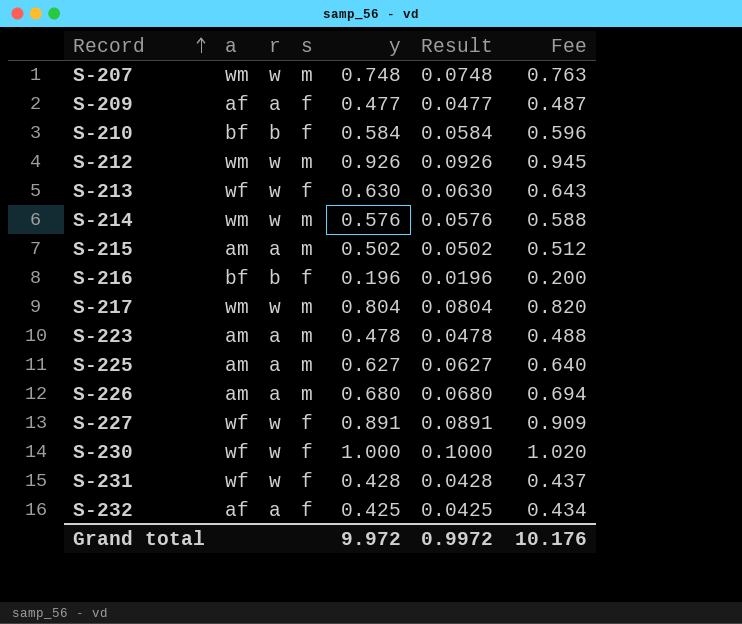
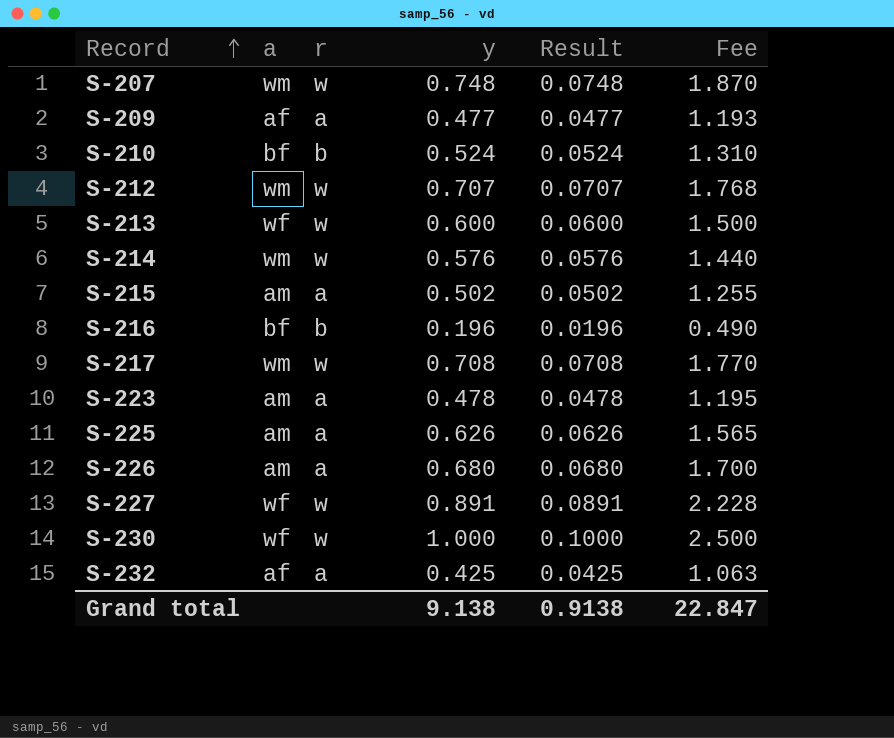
column s | position: 4 -> none
column Fee | formula: [y] * 1.02 -> [y] * 2.5
row S-231: wf | w | f | 0.428 | 0.0428 | 0.437 -> none
S-210 | y: 0.584 -> 0.524
S-210 | Result: 0.0584 -> 0.0524
S-212 | y: 0.926 -> 0.707
S-212 | Result: 0.0926 -> 0.0707
S-213 | y: 0.630 -> 0.600
S-213 | Result: 0.0630 -> 0.0600
S-217 | y: 0.804 -> 0.708
S-217 | Result: 0.0804 -> 0.0708
S-225 | y: 0.627 -> 0.626
S-225 | Result: 0.0627 -> 0.0626
Grand total | y: 9.972 -> 9.138
Grand total | Result: 0.9972 -> 0.9138
Grand total | Fee: 10.176 -> 22.847

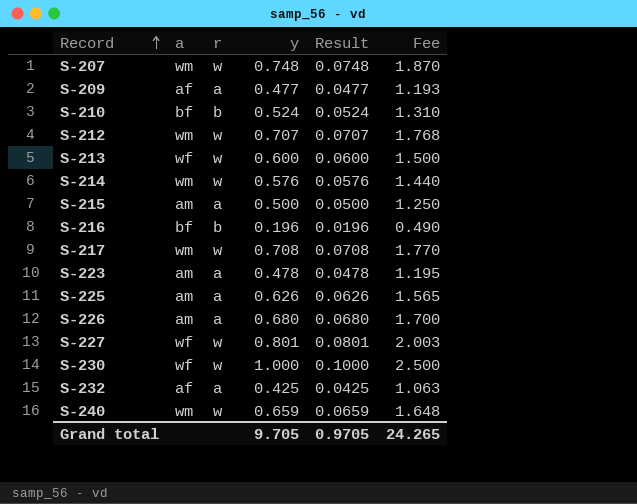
S-215 | y: 0.502 -> 0.500
S-215 | Result: 0.0502 -> 0.0500
S-215 | Fee: 1.255 -> 1.250
S-227 | y: 0.891 -> 0.801
S-227 | Result: 0.0891 -> 0.0801
S-227 | Fee: 2.228 -> 2.003
row S-240: none -> wm | w | 0.659 | 0.0659 | 1.648
Grand total | y: 9.138 -> 9.705
Grand total | Result: 0.9138 -> 0.9705
Grand total | Fee: 22.847 -> 24.265

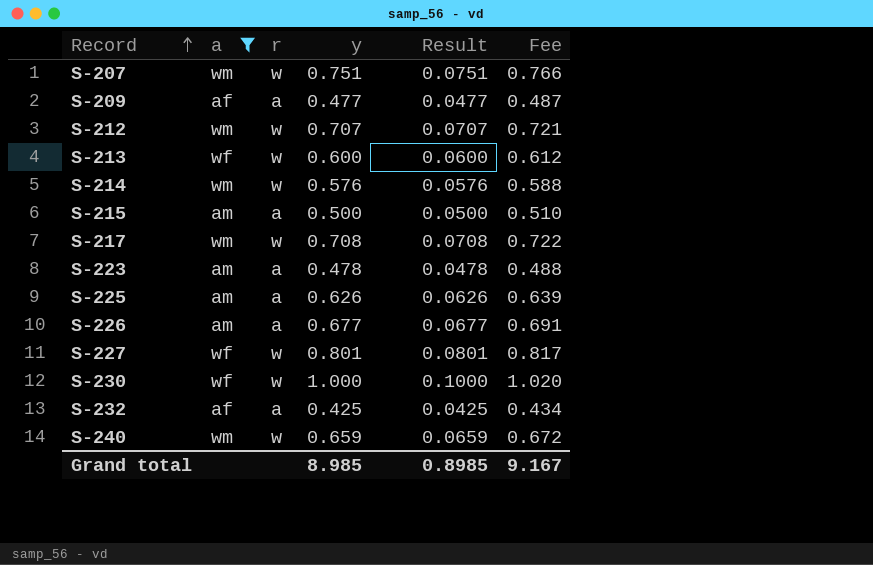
filter: none -> a != bf
column Fee | formula: [y] * 2.5 -> [y] * 1.02
S-207 | y: 0.748 -> 0.751
S-207 | Result: 0.0748 -> 0.0751
S-226 | y: 0.680 -> 0.677
S-226 | Result: 0.0680 -> 0.0677
Grand total | y: 9.705 -> 8.985
Grand total | Result: 0.9705 -> 0.8985
Grand total | Fee: 24.265 -> 9.167

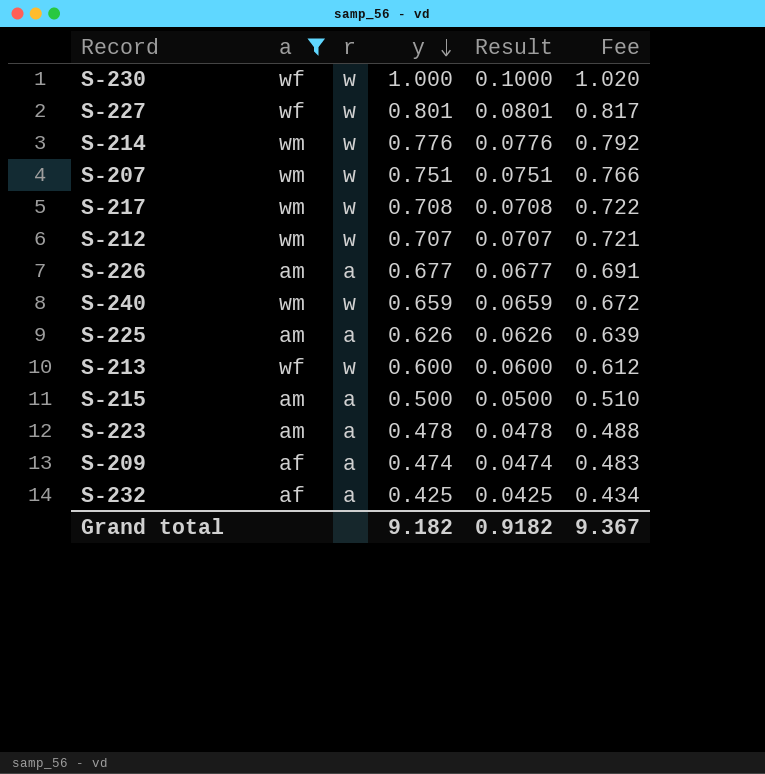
row order: Record ascending -> y descending
S-214 | y: 0.576 -> 0.776
S-214 | Result: 0.0576 -> 0.0776
S-214 | Fee: 0.588 -> 0.792
S-209 | y: 0.477 -> 0.474
S-209 | Result: 0.0477 -> 0.0474
S-209 | Fee: 0.487 -> 0.483
Grand total | y: 8.985 -> 9.182
Grand total | Result: 0.8985 -> 0.9182
Grand total | Fee: 9.167 -> 9.367

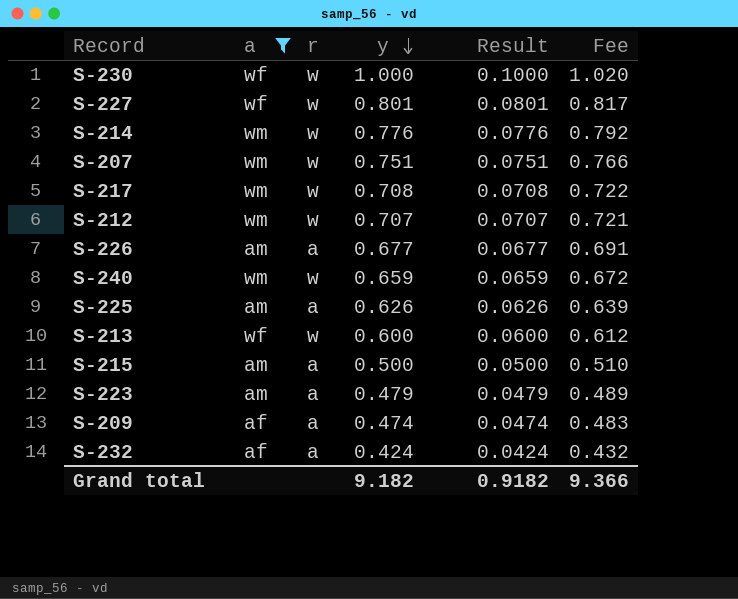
S-223 | y: 0.478 -> 0.479
S-223 | Result: 0.0478 -> 0.0479
S-223 | Fee: 0.488 -> 0.489
S-232 | y: 0.425 -> 0.424
S-232 | Result: 0.0425 -> 0.0424
S-232 | Fee: 0.434 -> 0.432
Grand total | Fee: 9.367 -> 9.366

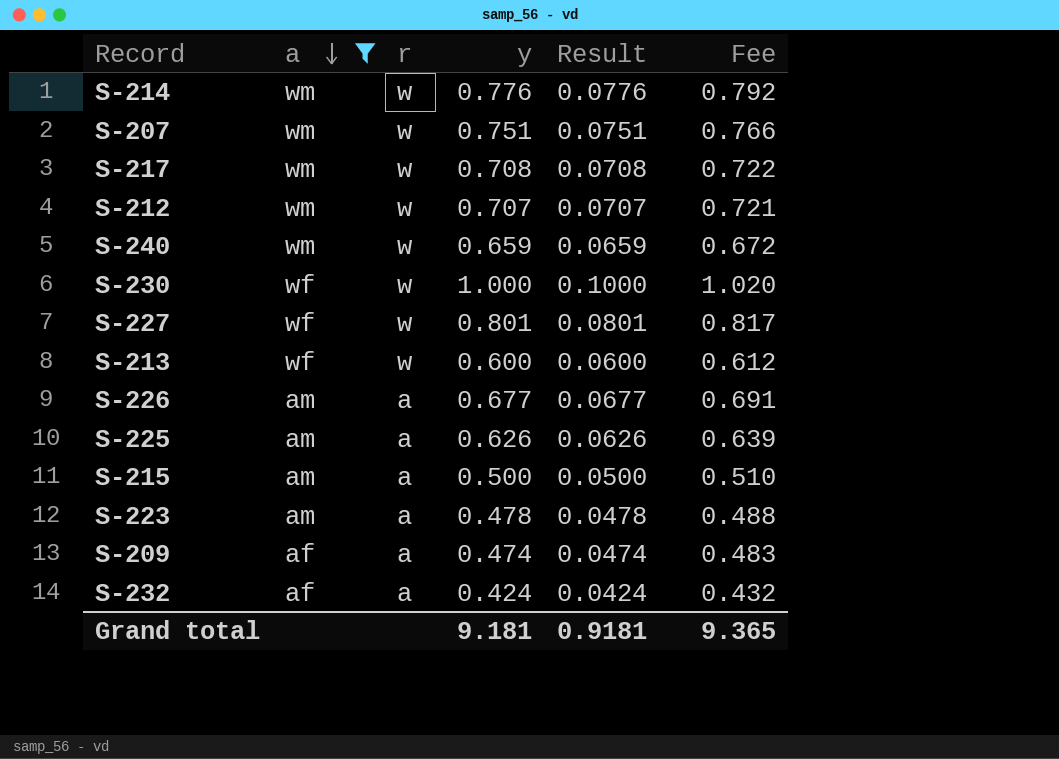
row order: y descending -> a descending
S-223 | y: 0.479 -> 0.478
S-223 | Result: 0.0479 -> 0.0478
S-223 | Fee: 0.489 -> 0.488
Grand total | y: 9.182 -> 9.181
Grand total | Result: 0.9182 -> 0.9181
Grand total | Fee: 9.366 -> 9.365

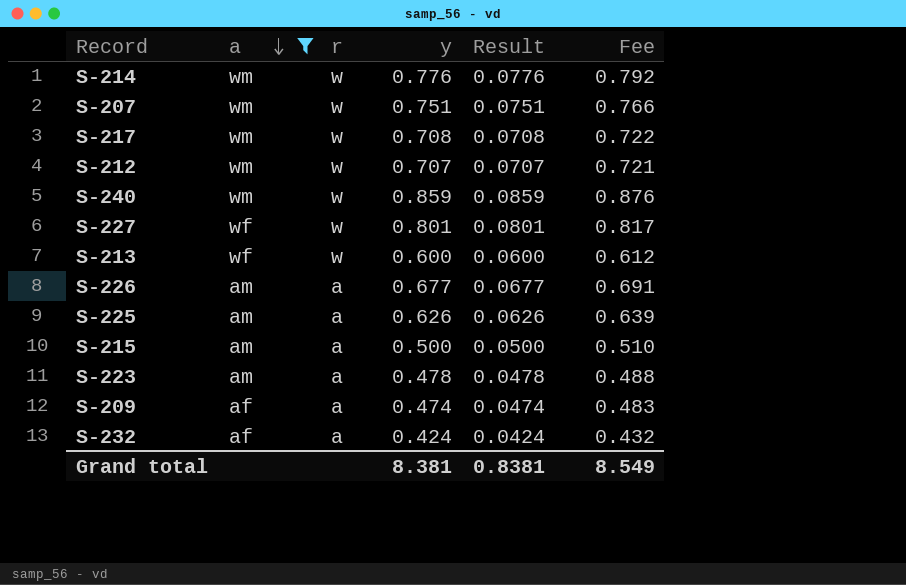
row S-230: wf | w | 1.000 | 0.1000 | 1.020 -> none
S-240 | y: 0.659 -> 0.859
S-240 | Result: 0.0659 -> 0.0859
S-240 | Fee: 0.672 -> 0.876
Grand total | y: 9.181 -> 8.381
Grand total | Result: 0.9181 -> 0.8381
Grand total | Fee: 9.365 -> 8.549

